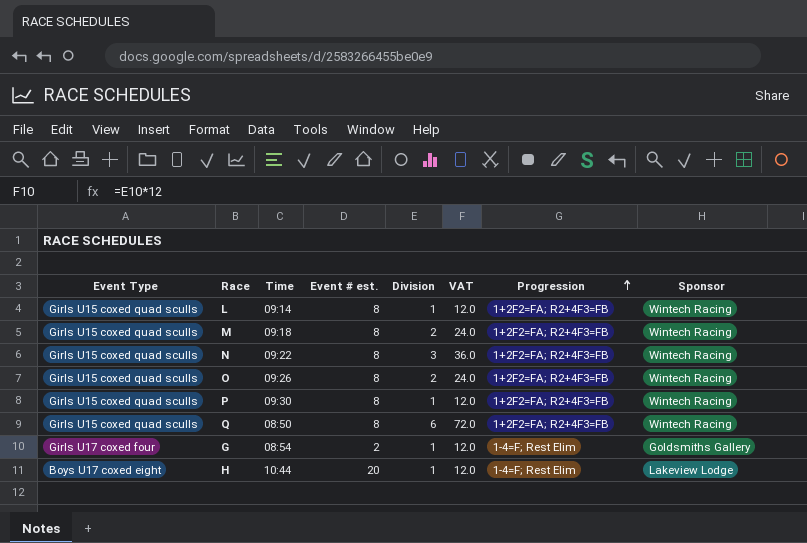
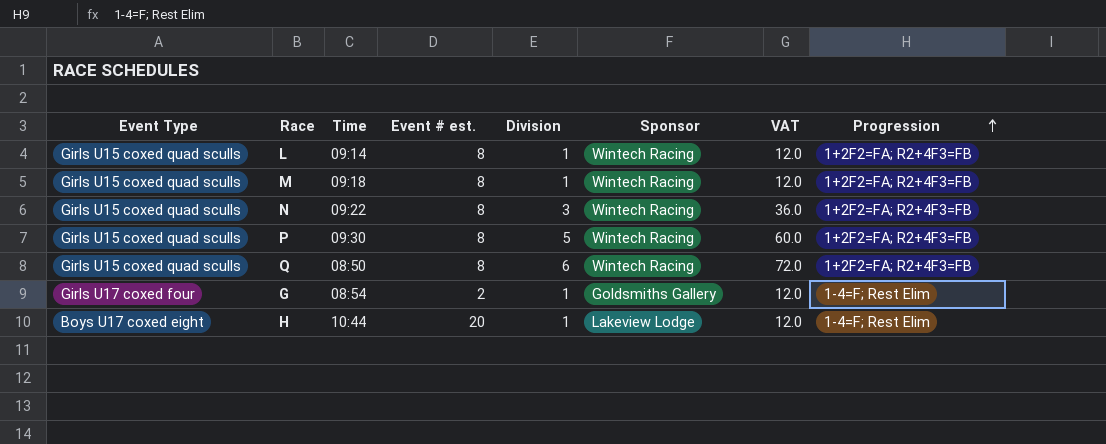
column Sponsor | position: 8 -> 6
row O: Girls U15 coxed quad sculls | 09:26 | 8 | 2 | 24.0 | 1+2F2=FA; R2+4F3=FB | Wintech Racing -> none
M | Division: 2 -> 1
M | VAT: 24.0 -> 12.0
P | Division: 1 -> 5
P | VAT: 12.0 -> 60.0

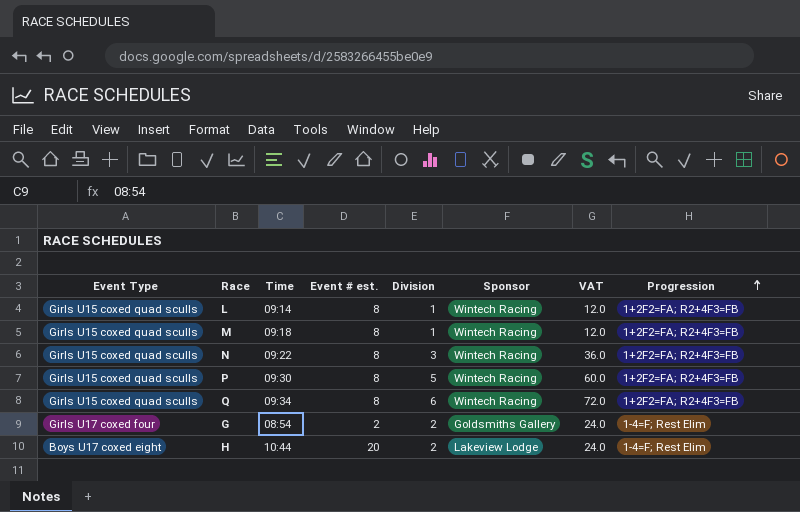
Q | Time: 08:50 -> 09:34
G | Division: 1 -> 2
G | VAT: 12.0 -> 24.0
H | Division: 1 -> 2
H | VAT: 12.0 -> 24.0

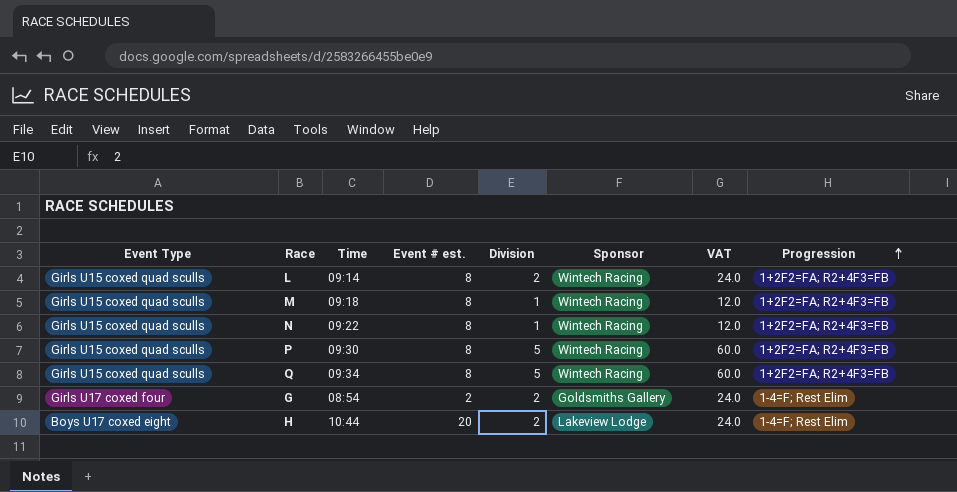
L | Division: 1 -> 2
L | VAT: 12.0 -> 24.0
N | Division: 3 -> 1
N | VAT: 36.0 -> 12.0
Q | Division: 6 -> 5
Q | VAT: 72.0 -> 60.0

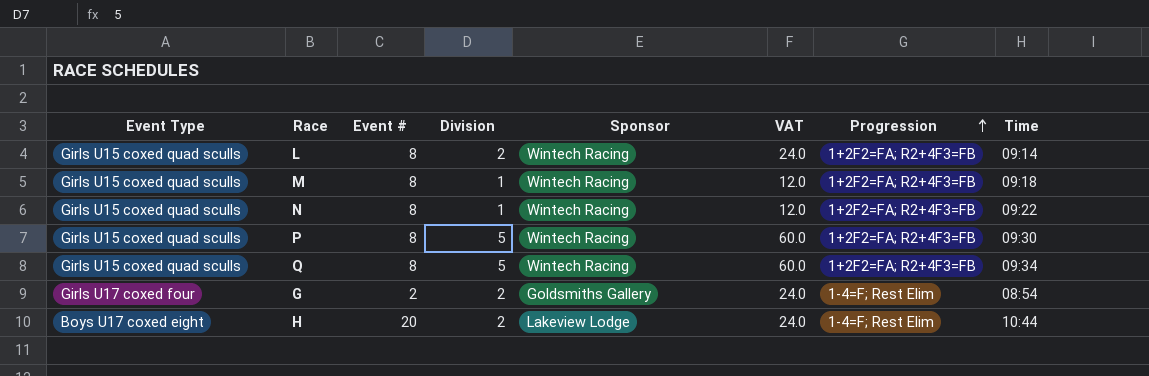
column name: Event # est. -> Event #
column Time | position: 3 -> 8

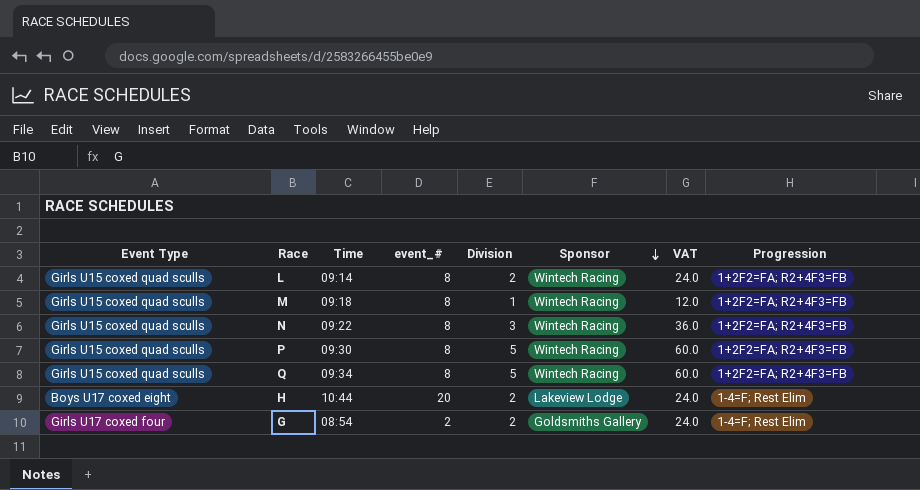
row order: Progression ascending -> Sponsor descending
column Time | position: 8 -> 3
column name: Event # -> event_#
N | Division: 1 -> 3
N | VAT: 12.0 -> 36.0

